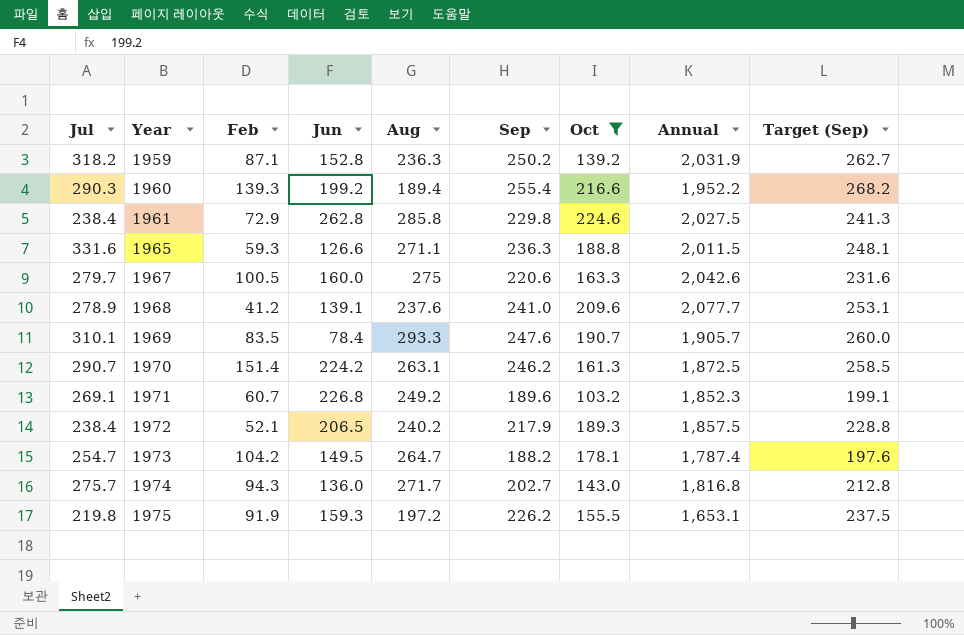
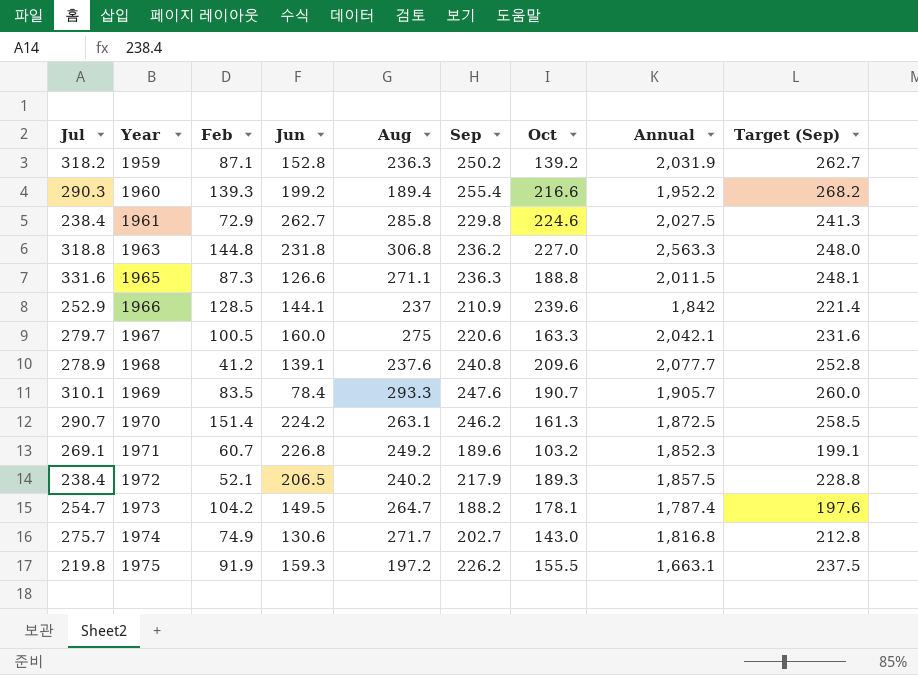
filter: Oct <= 224.6 -> none
1961 | Jun: 262.8 -> 262.7
1965 | Feb: 59.3 -> 87.3
1967 | Annual: 2,042.6 -> 2,042.1
1968 | Sep: 241.0 -> 240.8
1968 | Target (Sep): 253.1 -> 252.8
1974 | Feb: 94.3 -> 74.9
1974 | Jun: 136.0 -> 130.6
1975 | Annual: 1,653.1 -> 1,663.1

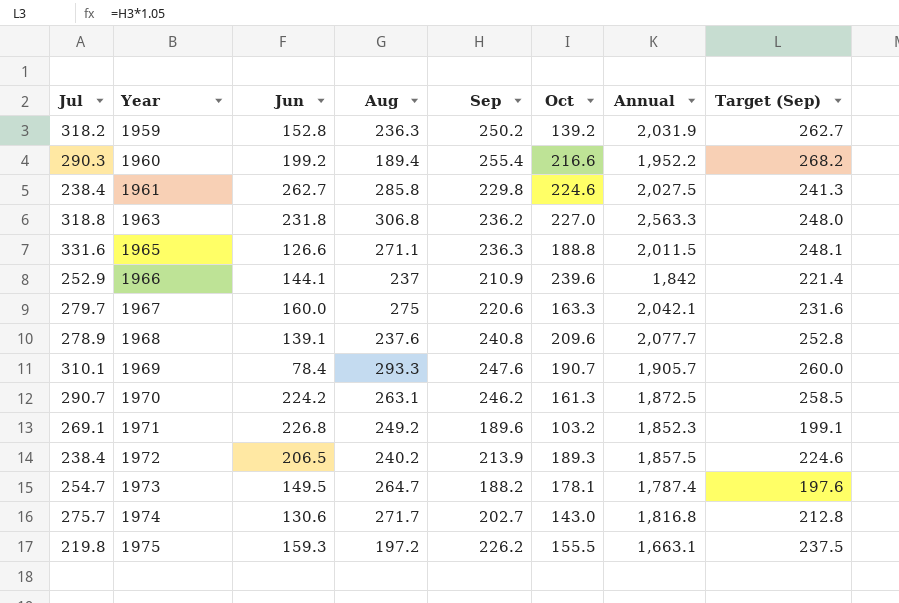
column Feb | position: 3 -> none
1972 | Sep: 217.9 -> 213.9
1972 | Target (Sep): 228.8 -> 224.6

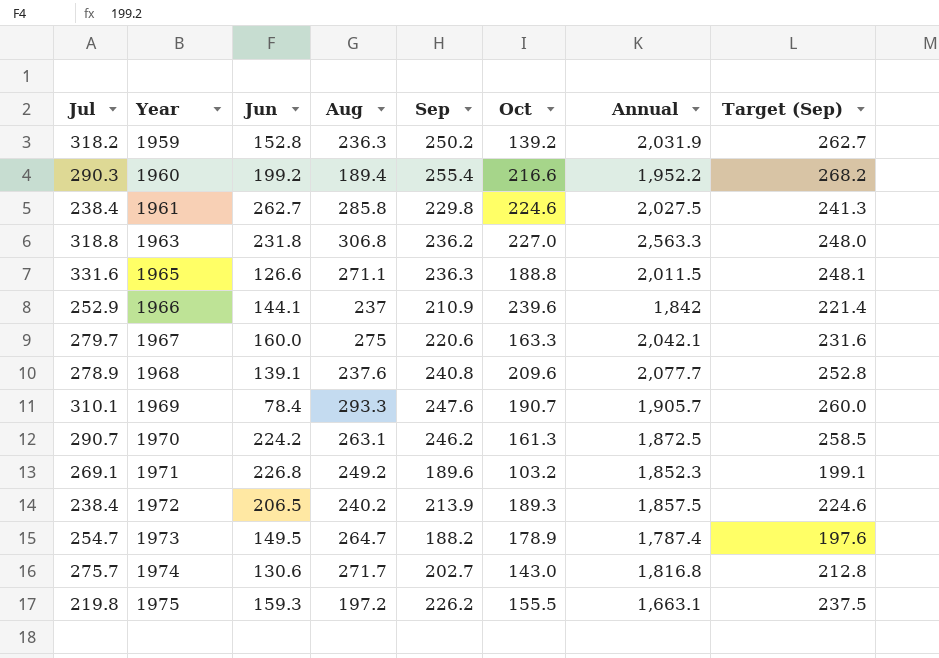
1973 | Oct: 178.1 -> 178.9

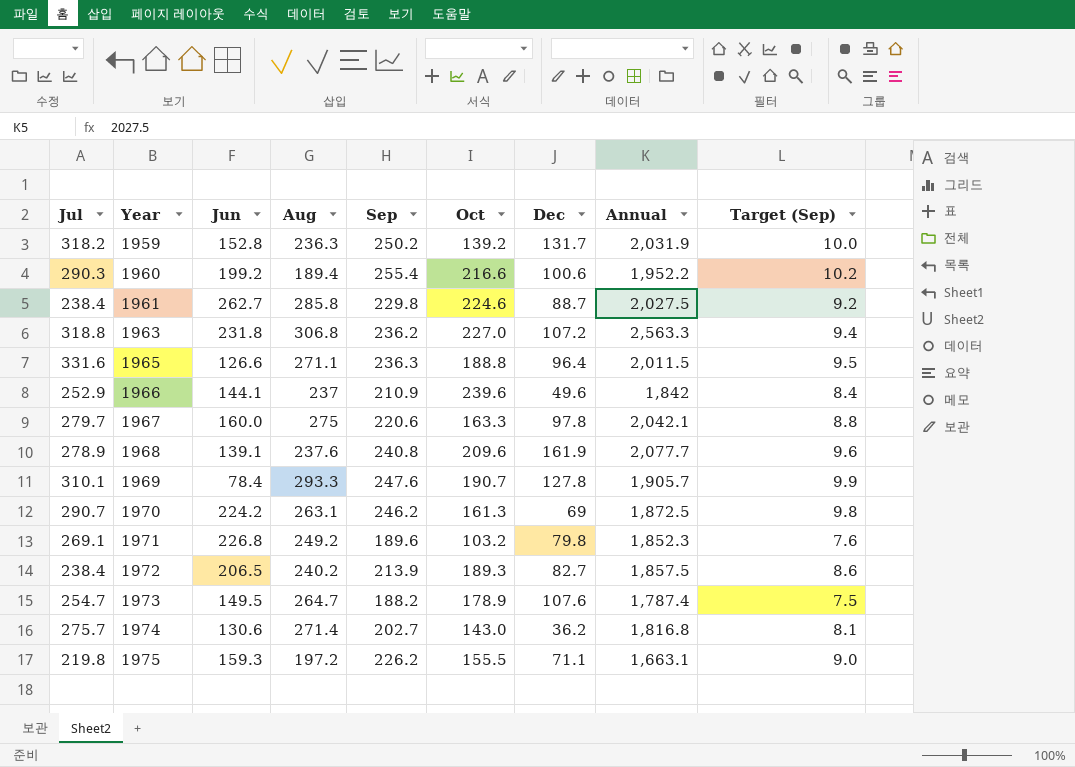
column Dec | position: none -> 7
column Target (Sep) | formula: [Sep] * 1.05 -> [Sep] * 0.04
1974 | Aug: 271.7 -> 271.4

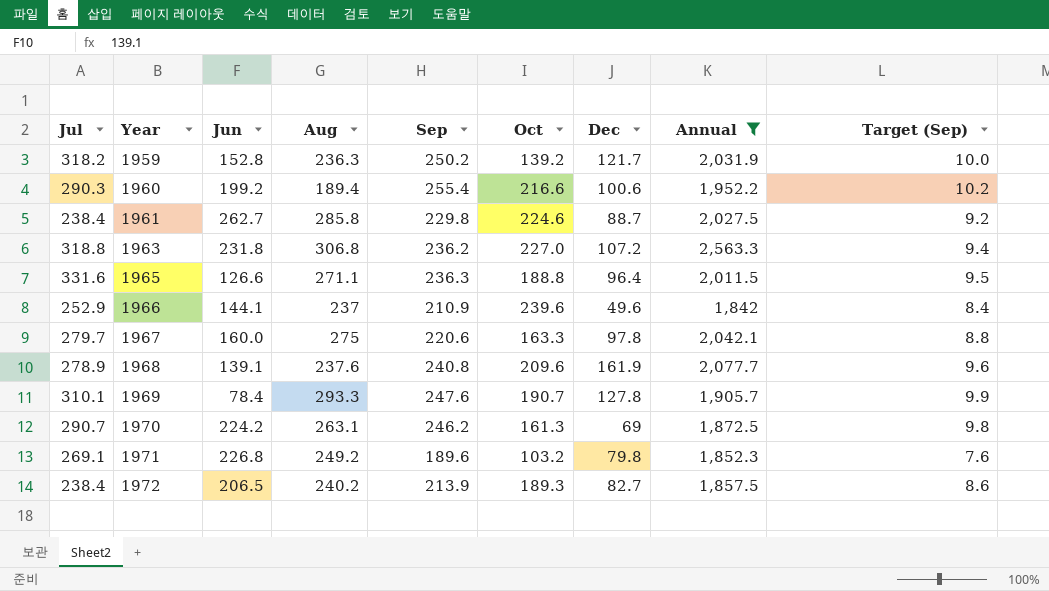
filter: none -> Annual >= 1,842
1959 | Dec: 131.7 -> 121.7

